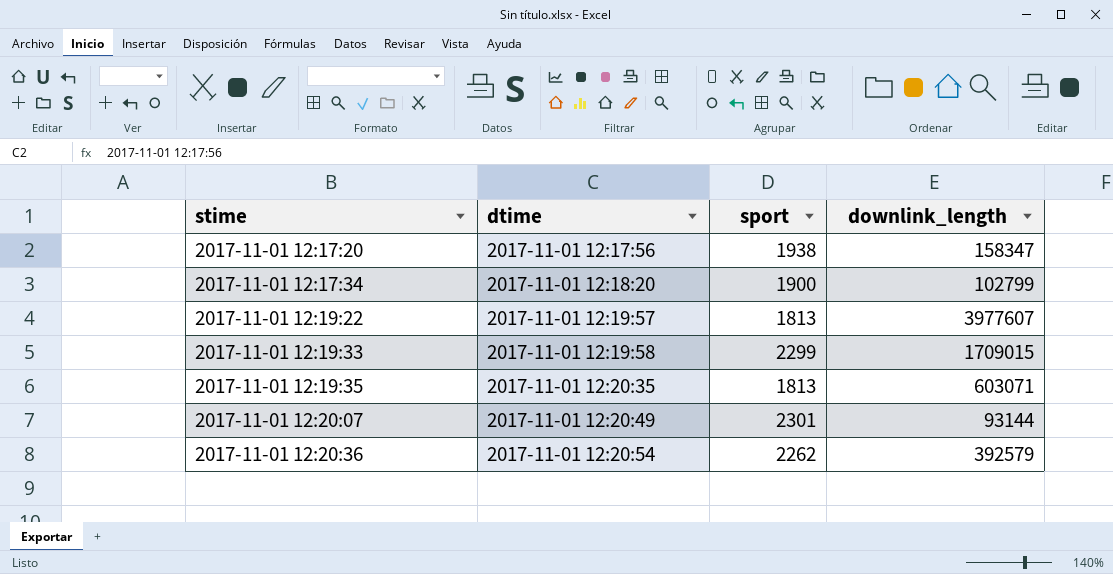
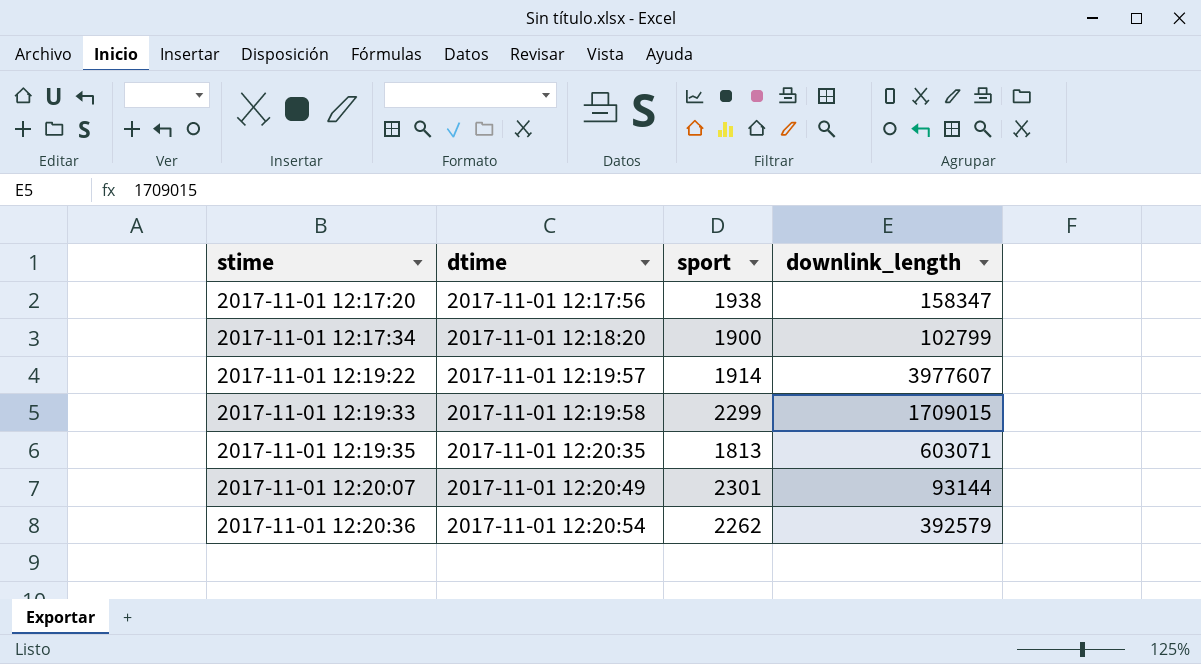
2017-11-01 12:19:22 | sport: 1813 -> 1914

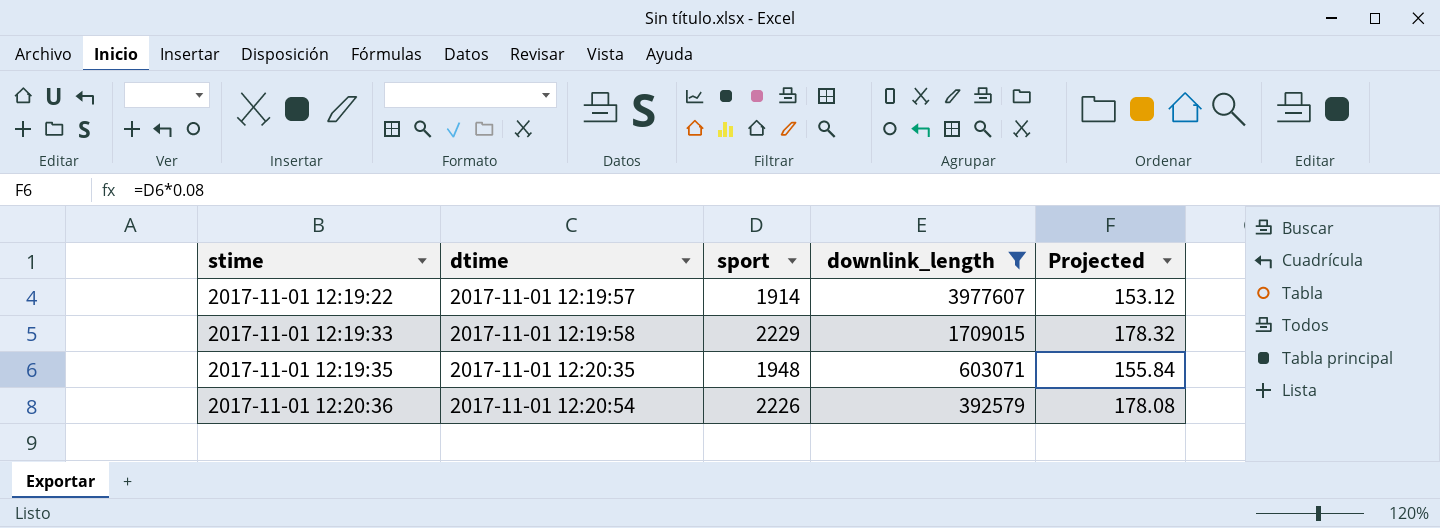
filter: none -> downlink_length >= 392579
column Projected | formula: none -> [sport] * 0.08
2017-11-01 12:19:33 | sport: 2299 -> 2229
2017-11-01 12:19:35 | sport: 1813 -> 1948
2017-11-01 12:20:36 | sport: 2262 -> 2226

